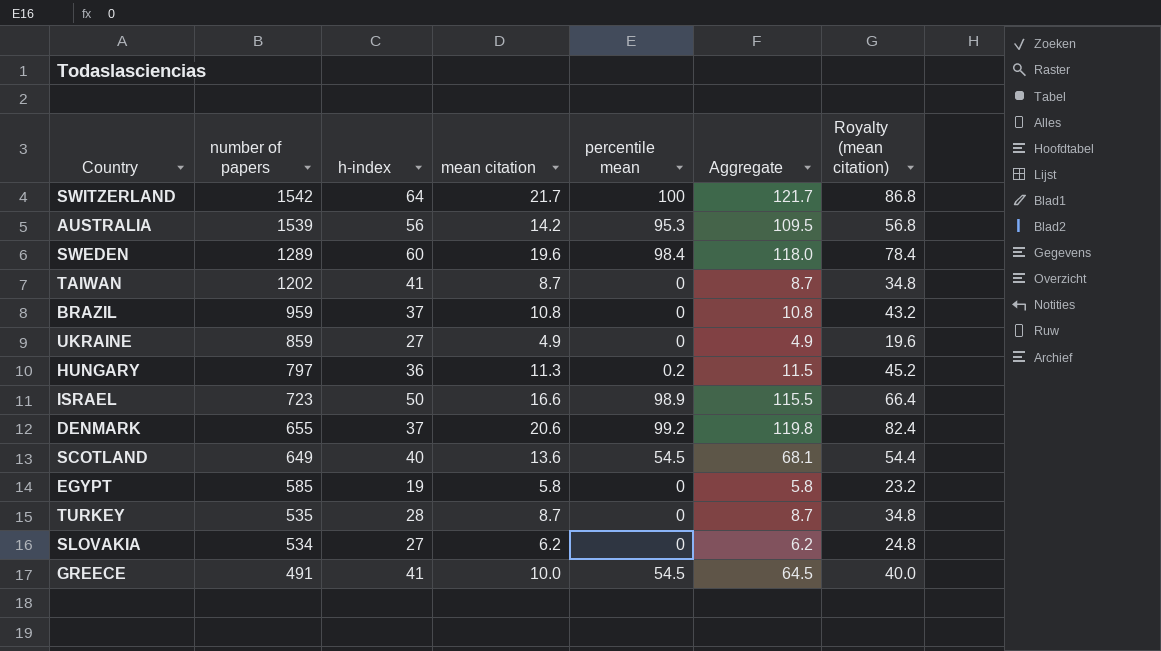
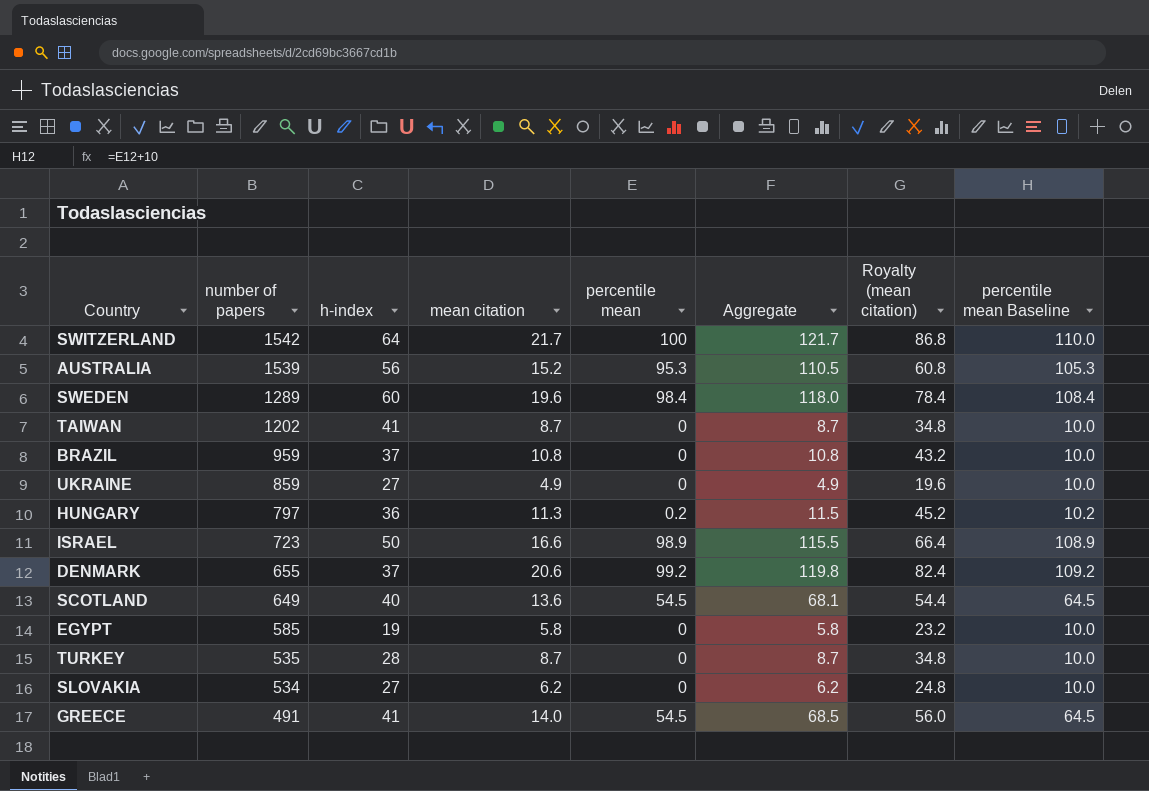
column percentile mean Baseline | formula: none -> [percentile mean] + 10
AUSTRALIA | mean citation: 14.2 -> 15.2
AUSTRALIA | Aggregate: 109.5 -> 110.5
AUSTRALIA | Royalty (mean citation): 56.8 -> 60.8
GREECE | mean citation: 10.0 -> 14.0
GREECE | Aggregate: 64.5 -> 68.5
GREECE | Royalty (mean citation): 40.0 -> 56.0

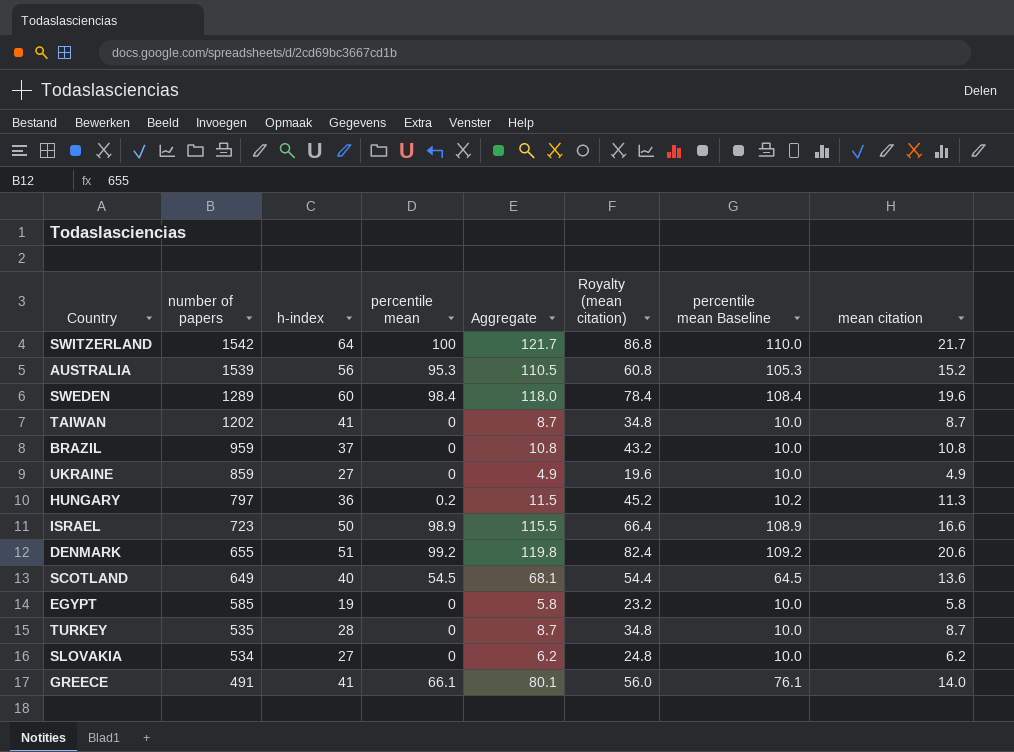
column mean citation | position: 4 -> 8
DENMARK | h-index: 37 -> 51
GREECE | percentile mean: 54.5 -> 66.1
GREECE | Aggregate: 68.5 -> 80.1
GREECE | percentile mean Baseline: 64.5 -> 76.1

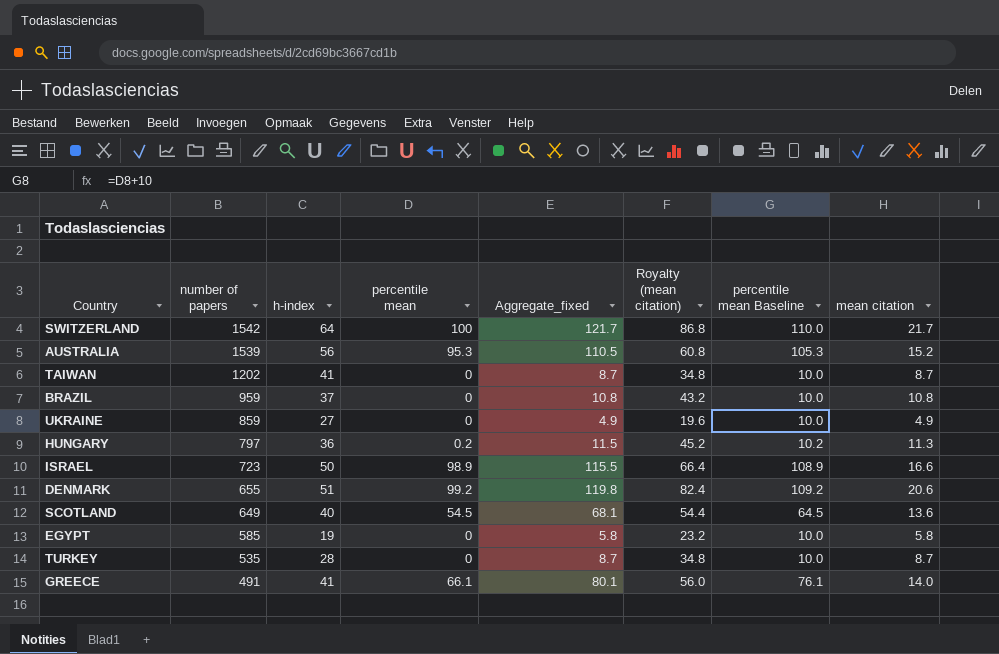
column name: Aggregate -> Aggregate_fixed
row SWEDEN: 1289 | 60 | 98.4 | 118.0 | 78.4 | 108.4 | 19.6 -> none
row SLOVAKIA: 534 | 27 | 0 | 6.2 | 24.8 | 10.0 | 6.2 -> none

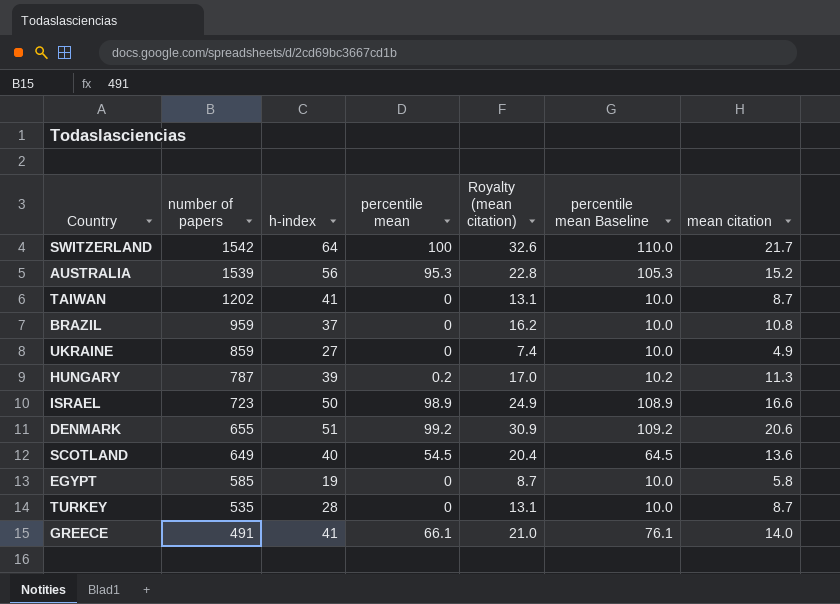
column Aggregate_fixed | formula: [percentile mean] + [mean citation] -> none
column Royalty (mean citation) | formula: [mean citation] * 4 -> [mean citation] * 1.5
HUNGARY | number of papers: 797 -> 787
HUNGARY | h-index: 36 -> 39

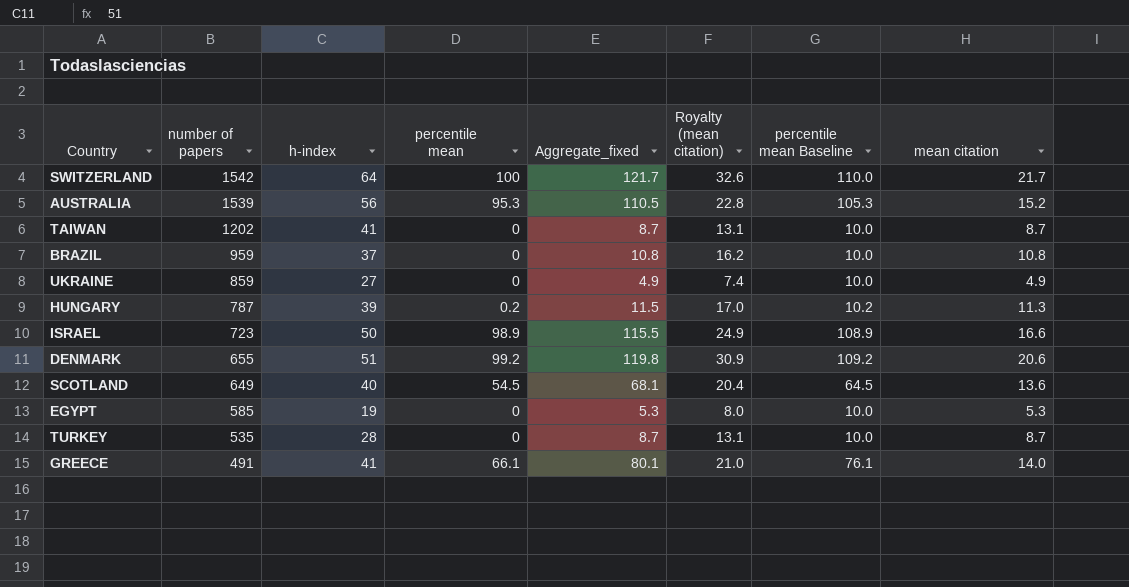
column Aggregate_fixed | formula: none -> [percentile mean] + [mean citation]
EGYPT | Royalty (mean citation): 8.7 -> 8.0
EGYPT | mean citation: 5.8 -> 5.3

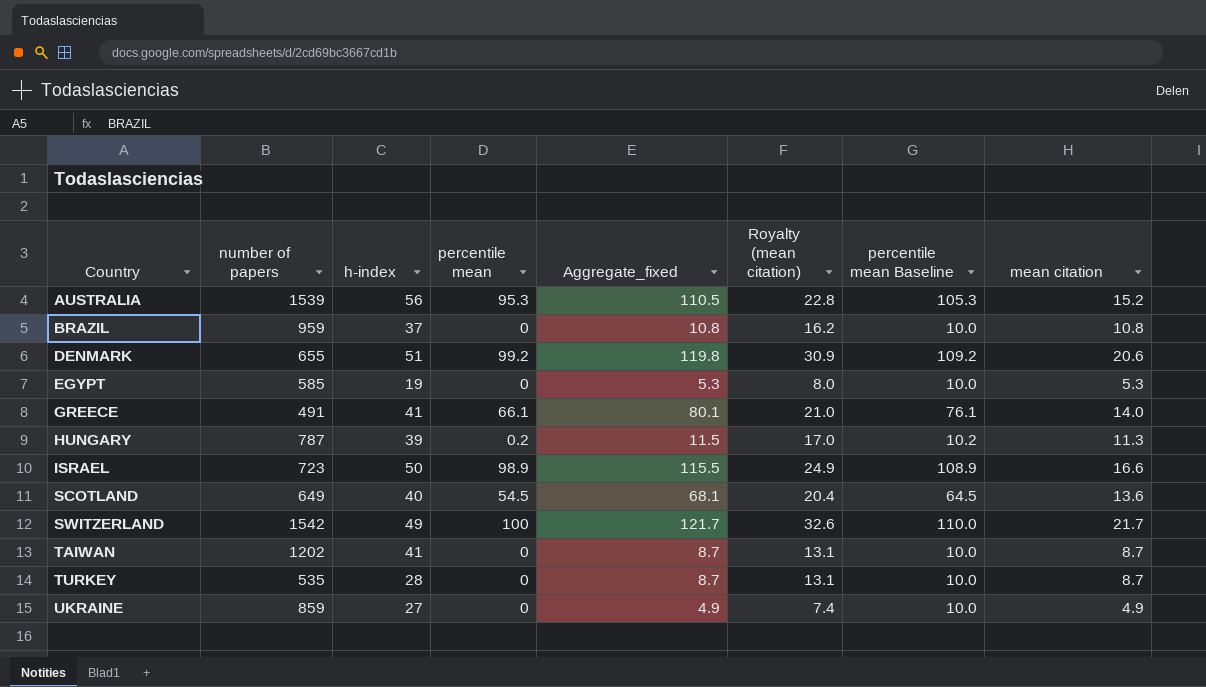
row order: number of papers descending -> Country ascending
SWITZERLAND | h-index: 64 -> 49

